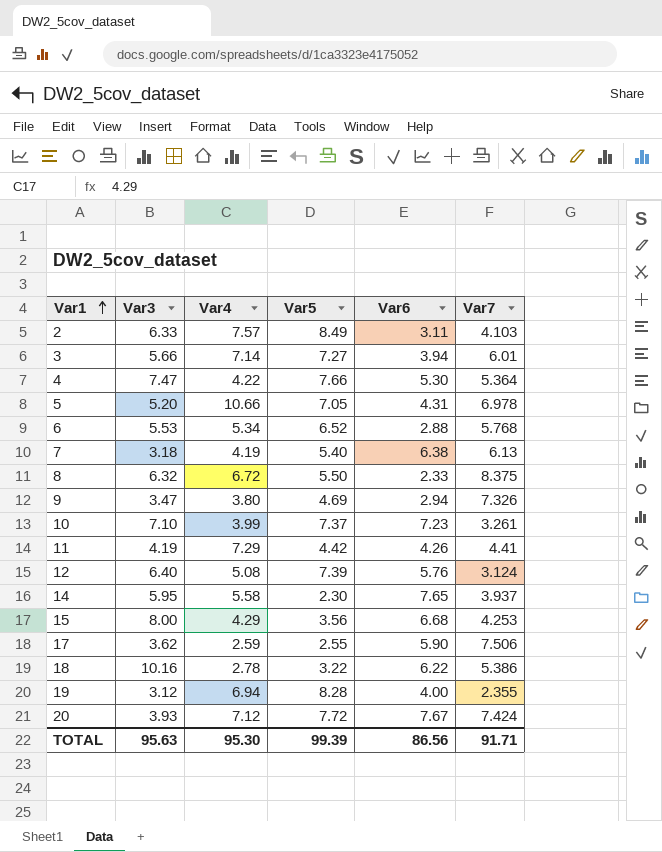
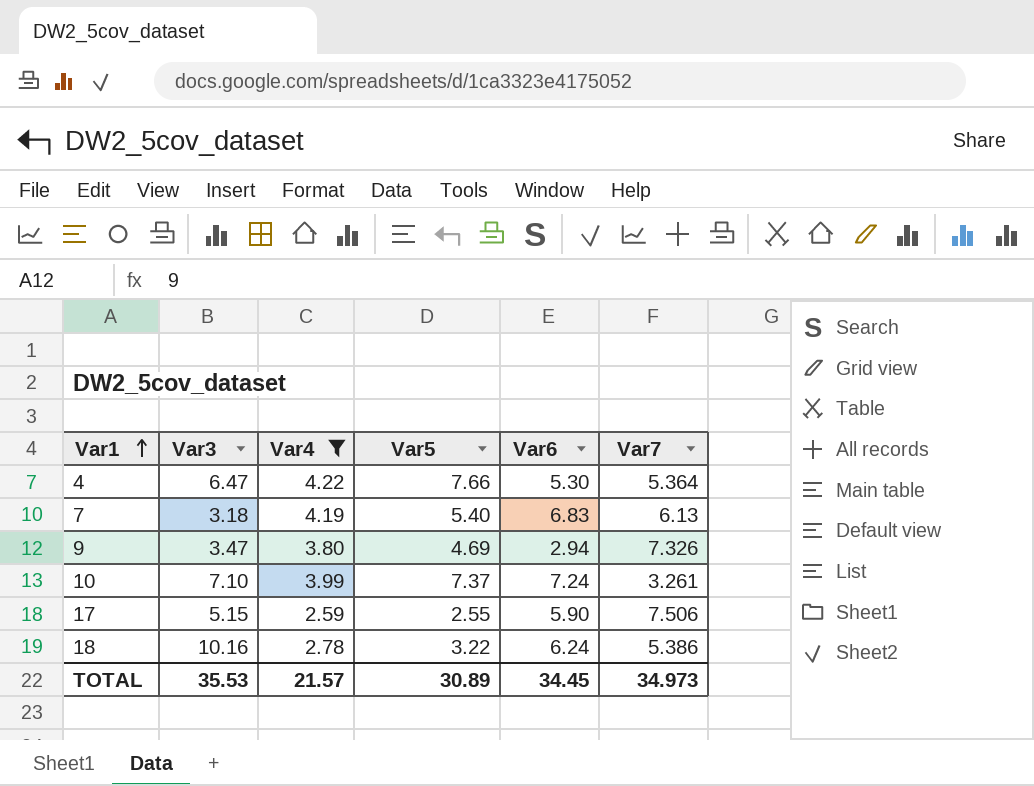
filter: none -> Var4 <= 4.22
4 | Var3: 7.47 -> 6.47
7 | Var6: 6.38 -> 6.83
10 | Var6: 7.23 -> 7.24
17 | Var3: 3.62 -> 5.15
18 | Var6: 6.22 -> 6.24
TOTAL | Var3: 95.63 -> 35.53
TOTAL | Var4: 95.30 -> 21.57
TOTAL | Var5: 99.39 -> 30.89
TOTAL | Var6: 86.56 -> 34.45
TOTAL | Var7: 91.71 -> 34.973

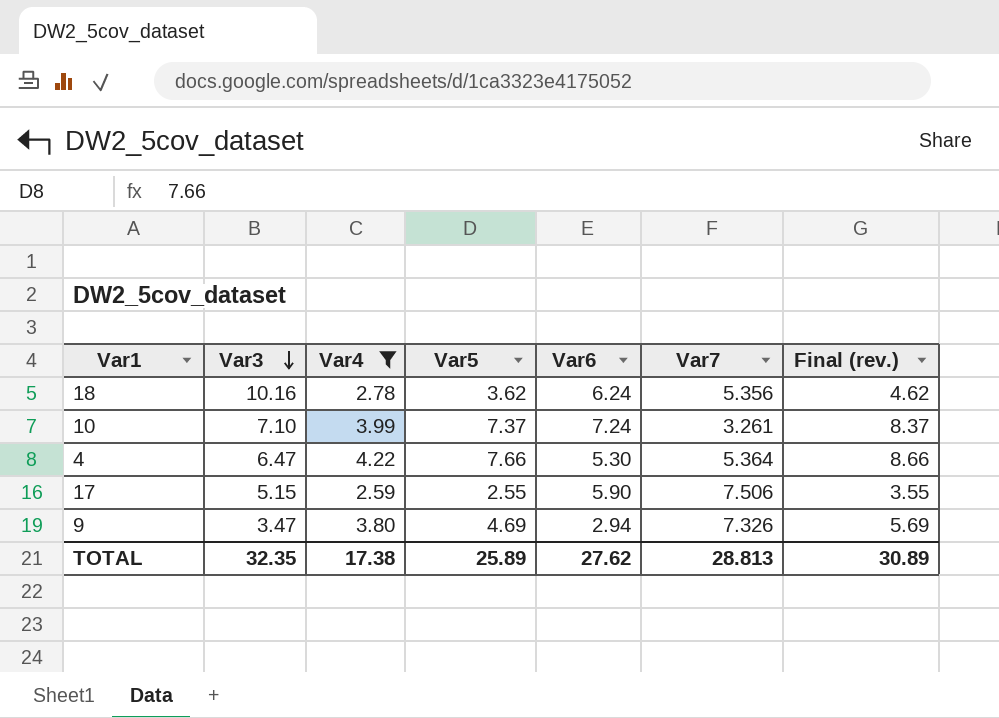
row order: Var1 ascending -> Var3 descending
column Final (rev.) | formula: none -> [Var5] + 1
row 7: 3.18 | 4.19 | 5.40 | 6.83 | 6.13 -> none
18 | Var5: 3.22 -> 3.62
18 | Var7: 5.386 -> 5.356
TOTAL | Var3: 35.53 -> 32.35
TOTAL | Var4: 21.57 -> 17.38
TOTAL | Var5: 30.89 -> 25.89
TOTAL | Var6: 34.45 -> 27.62
TOTAL | Var7: 34.973 -> 28.813

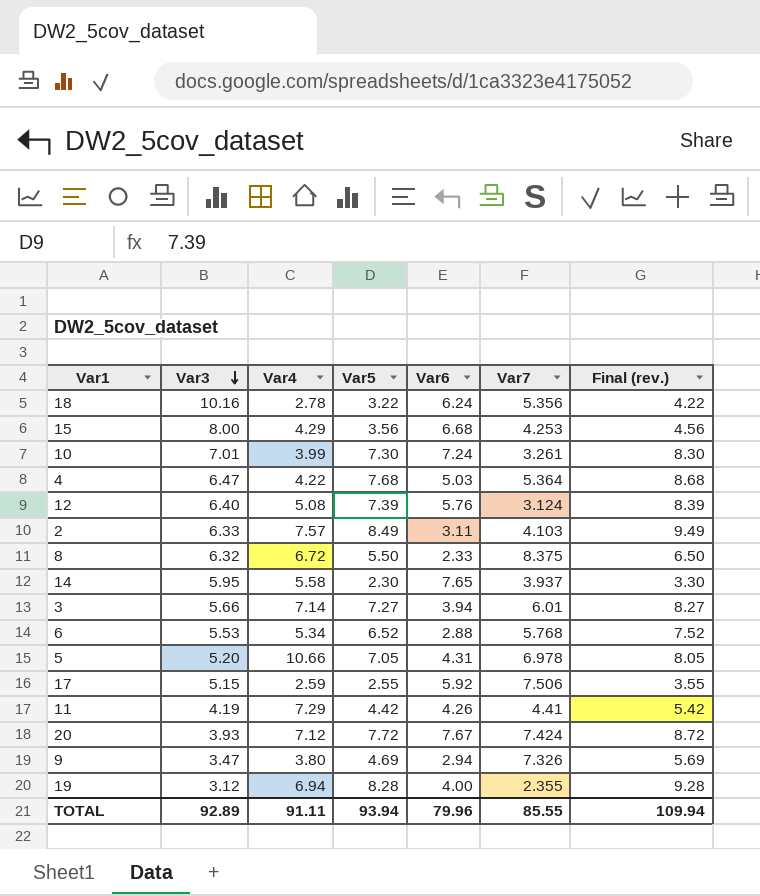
filter: Var4 <= 4.22 -> none
18 | Var5: 3.62 -> 3.22
18 | Final (rev.): 4.62 -> 4.22
10 | Var3: 7.10 -> 7.01
10 | Var5: 7.37 -> 7.30
10 | Final (rev.): 8.37 -> 8.30
4 | Var5: 7.66 -> 7.68
4 | Var6: 5.30 -> 5.03
4 | Final (rev.): 8.66 -> 8.68
17 | Var6: 5.90 -> 5.92
TOTAL | Var3: 32.35 -> 92.89
TOTAL | Var4: 17.38 -> 91.11
TOTAL | Var5: 25.89 -> 93.94
TOTAL | Var6: 27.62 -> 79.96
TOTAL | Var7: 28.813 -> 85.55
TOTAL | Final (rev.): 30.89 -> 109.94

